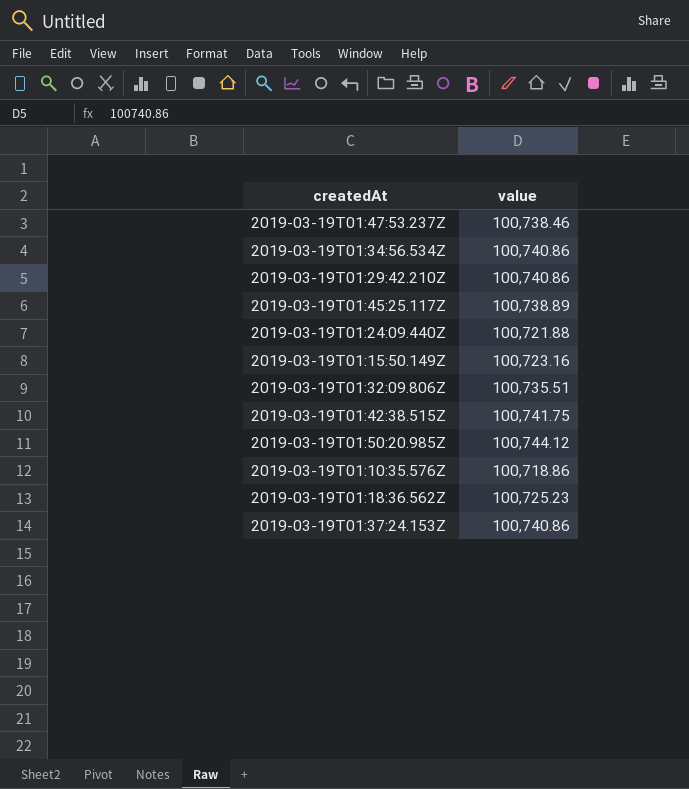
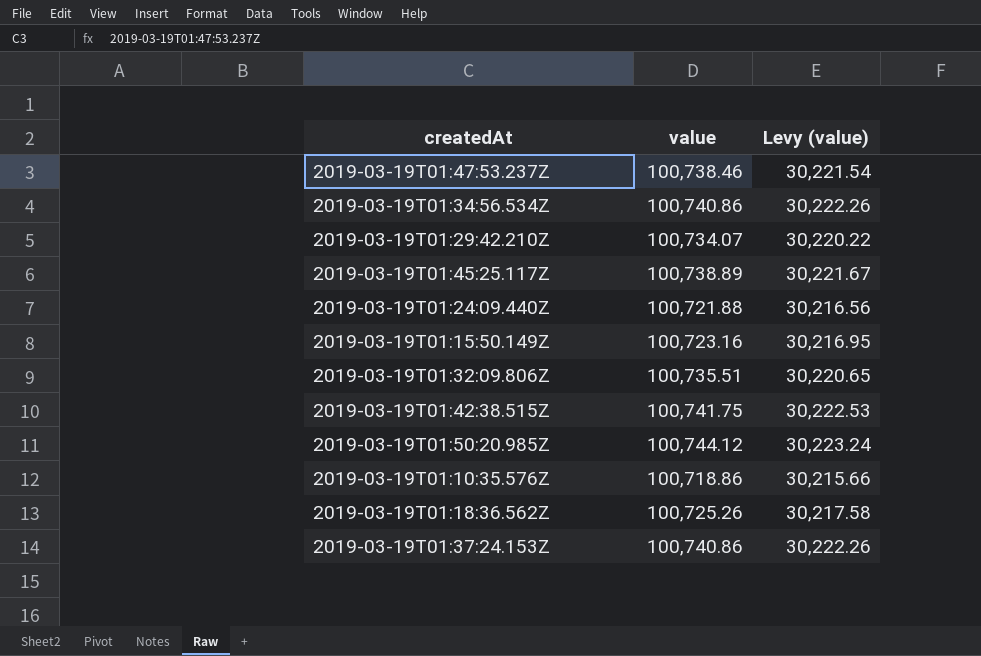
column Levy (value) | formula: none -> [value] * 0.3
2019-03-19T01:29:42.210Z | value: 100,740.86 -> 100,734.07
2019-03-19T01:18:36.562Z | value: 100,725.23 -> 100,725.26

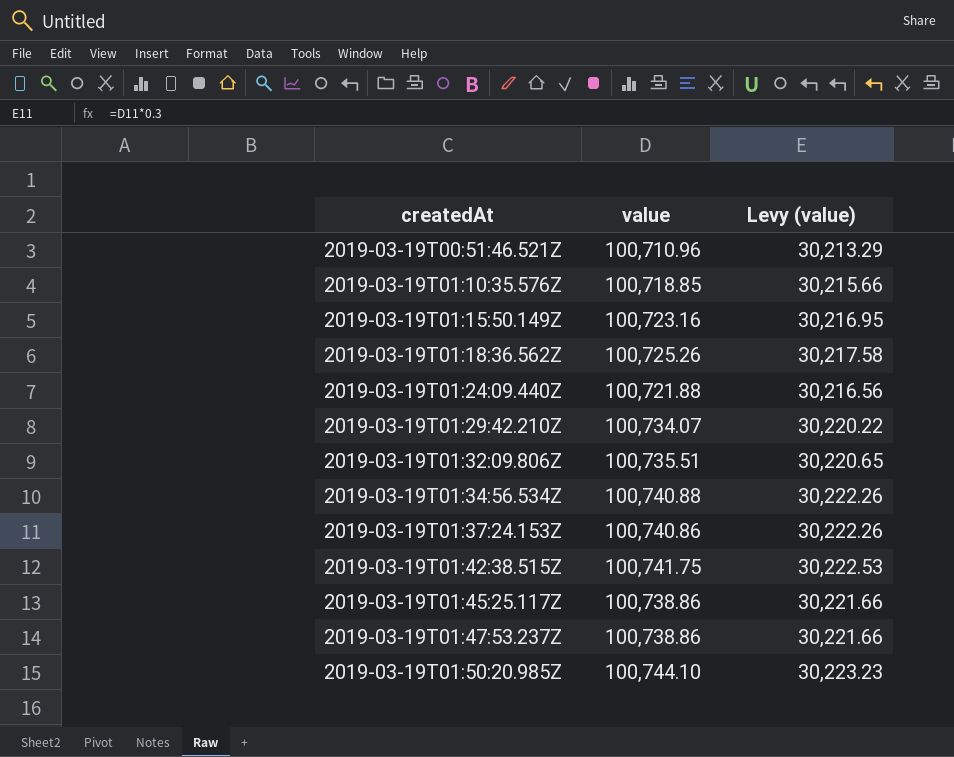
row order: none -> createdAt ascending
row 2019-03-19T00:51:46.521Z: none -> 100,710.96 | 30,213.29
2019-03-19T01:10:35.576Z | value: 100,718.86 -> 100,718.85
2019-03-19T01:34:56.534Z | value: 100,740.86 -> 100,740.88
2019-03-19T01:45:25.117Z | value: 100,738.89 -> 100,738.86
2019-03-19T01:45:25.117Z | Levy (value): 30,221.67 -> 30,221.66
2019-03-19T01:47:53.237Z | value: 100,738.46 -> 100,738.86
2019-03-19T01:47:53.237Z | Levy (value): 30,221.54 -> 30,221.66
2019-03-19T01:50:20.985Z | value: 100,744.12 -> 100,744.10
2019-03-19T01:50:20.985Z | Levy (value): 30,223.24 -> 30,223.23

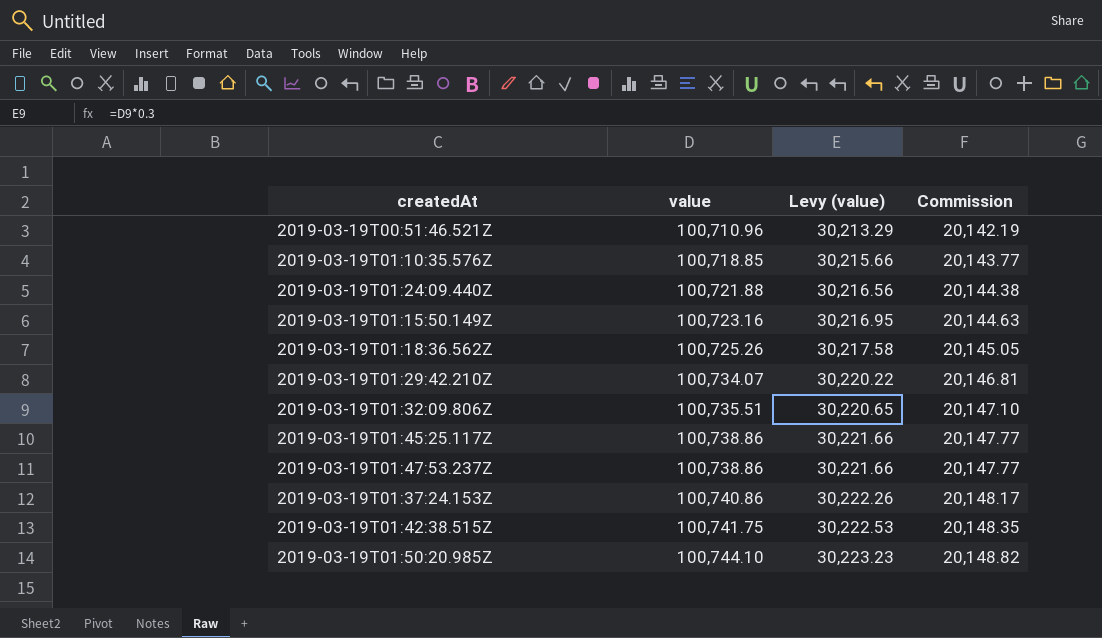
row order: createdAt ascending -> value ascending
column Commission | formula: none -> [value] * 0.2
row 2019-03-19T01:34:56.534Z: 100,740.88 | 30,222.26 -> none

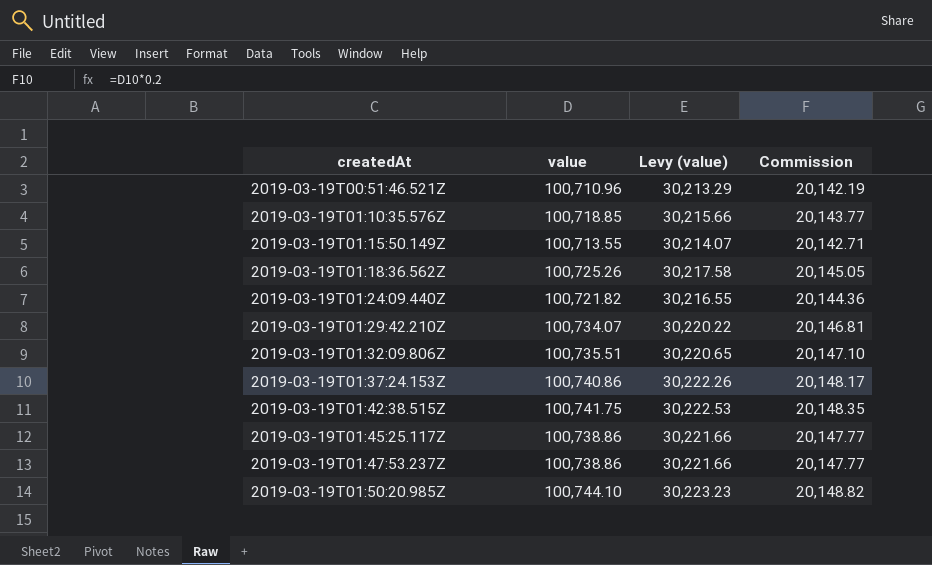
row order: value ascending -> createdAt ascending
2019-03-19T01:15:50.149Z | value: 100,723.16 -> 100,713.55
2019-03-19T01:15:50.149Z | Levy (value): 30,216.95 -> 30,214.07
2019-03-19T01:15:50.149Z | Commission: 20,144.63 -> 20,142.71
2019-03-19T01:24:09.440Z | value: 100,721.88 -> 100,721.82
2019-03-19T01:24:09.440Z | Levy (value): 30,216.56 -> 30,216.55
2019-03-19T01:24:09.440Z | Commission: 20,144.38 -> 20,144.36

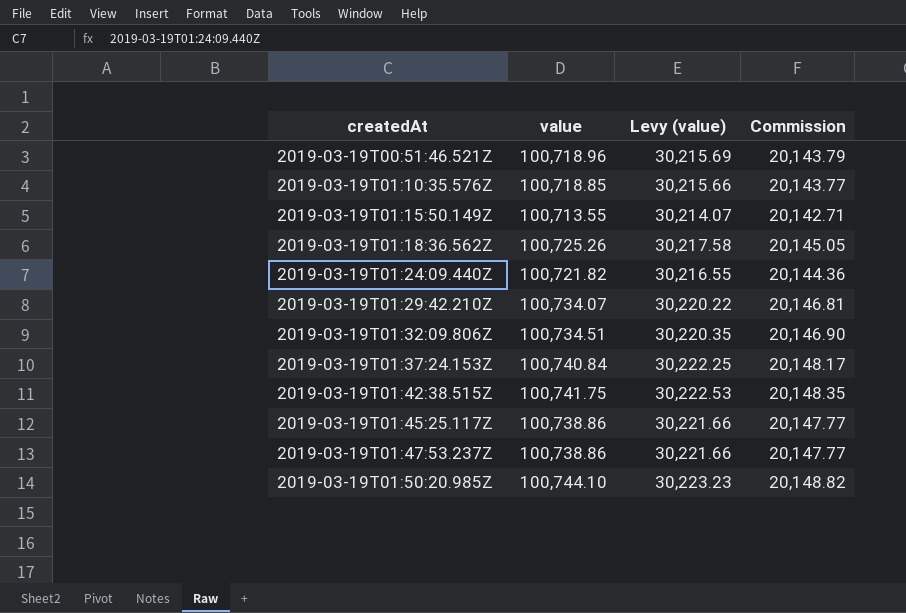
2019-03-19T00:51:46.521Z | value: 100,710.96 -> 100,718.96
2019-03-19T00:51:46.521Z | Levy (value): 30,213.29 -> 30,215.69
2019-03-19T00:51:46.521Z | Commission: 20,142.19 -> 20,143.79
2019-03-19T01:32:09.806Z | value: 100,735.51 -> 100,734.51
2019-03-19T01:32:09.806Z | Levy (value): 30,220.65 -> 30,220.35
2019-03-19T01:32:09.806Z | Commission: 20,147.10 -> 20,146.90
2019-03-19T01:37:24.153Z | value: 100,740.86 -> 100,740.84
2019-03-19T01:37:24.153Z | Levy (value): 30,222.26 -> 30,222.25

